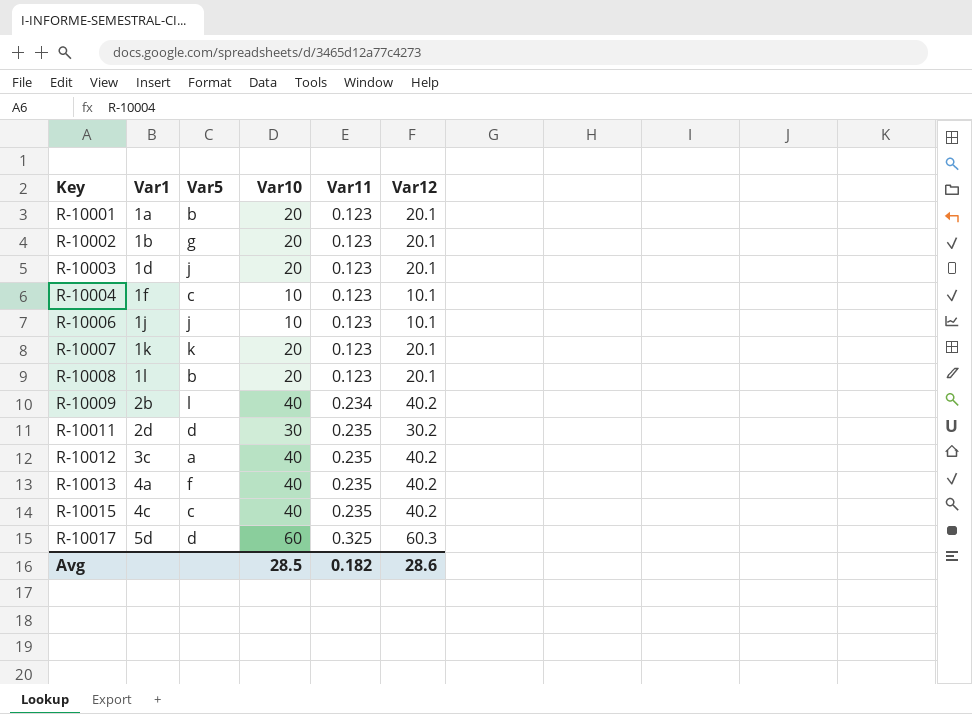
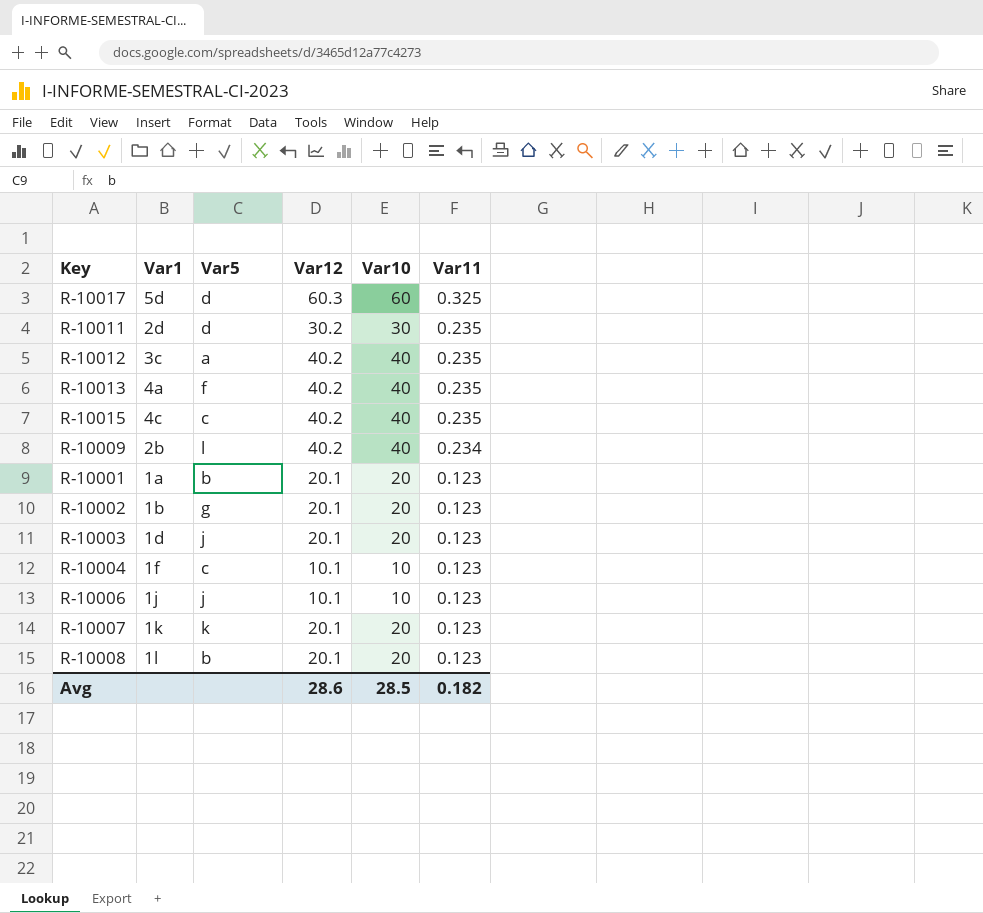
row order: Key ascending -> Var11 descending
column Var12 | position: 6 -> 4

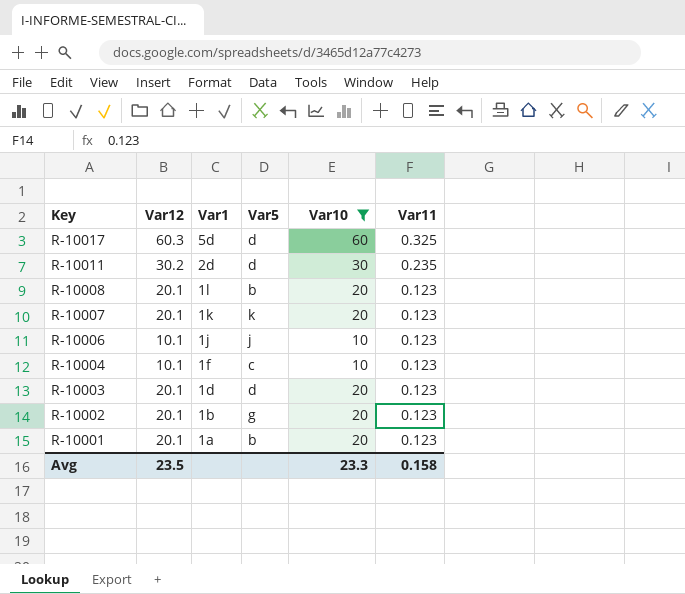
filter: none -> Var10 != 40
row order: Var11 descending -> Key descending
column Var12 | position: 4 -> 2
R-10003 | Var5: j -> d
Avg | Var12: 28.6 -> 23.5
Avg | Var10: 28.5 -> 23.3
Avg | Var11: 0.182 -> 0.158

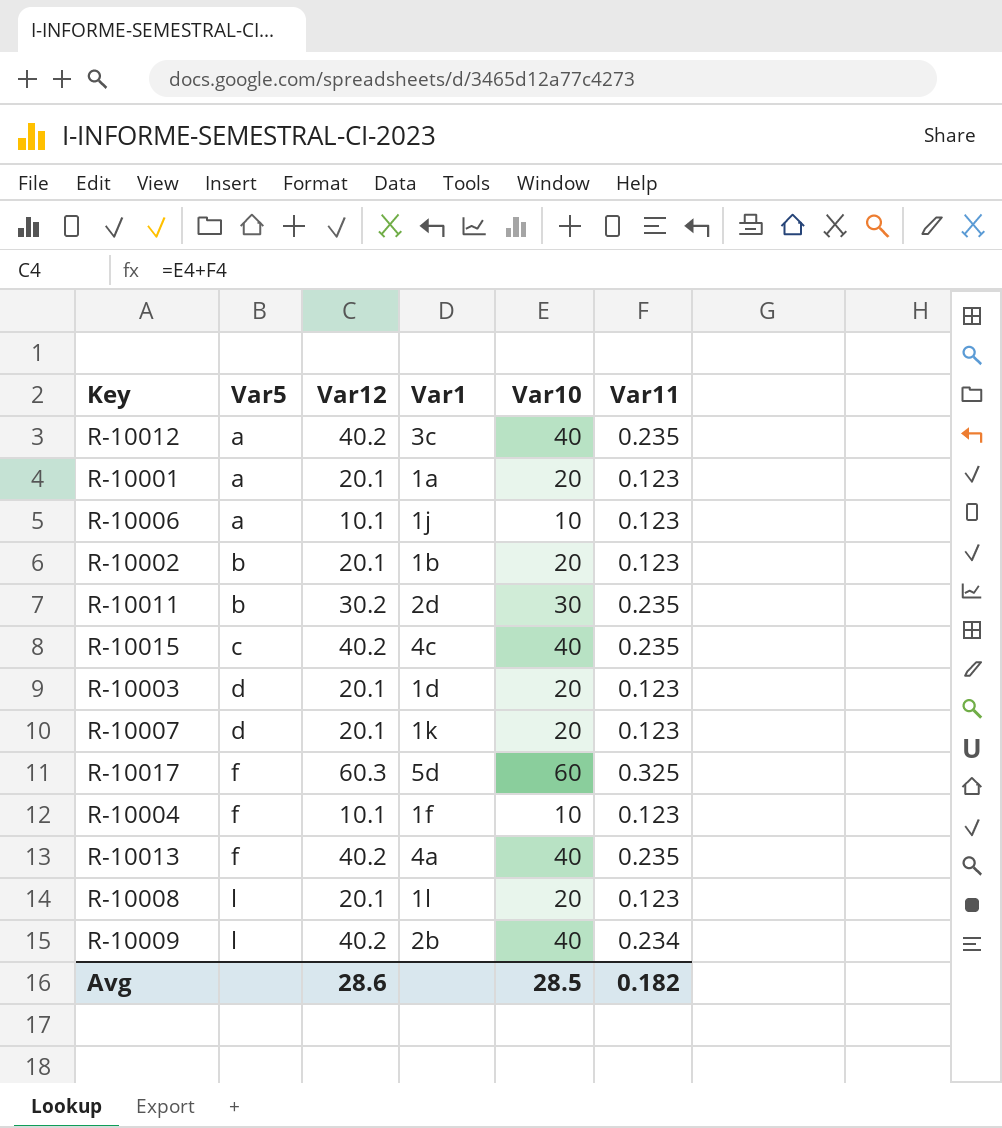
filter: Var10 != 40 -> none
row order: Key descending -> Var5 ascending
column Var5 | position: 4 -> 2
R-10001 | Var5: b -> a
R-10006 | Var5: j -> a
R-10002 | Var5: g -> b
R-10011 | Var5: d -> b
R-10007 | Var5: k -> d
R-10017 | Var5: d -> f
R-10004 | Var5: c -> f
R-10008 | Var5: b -> l
Avg | Var12: 23.5 -> 28.6
Avg | Var10: 23.3 -> 28.5
Avg | Var11: 0.158 -> 0.182

